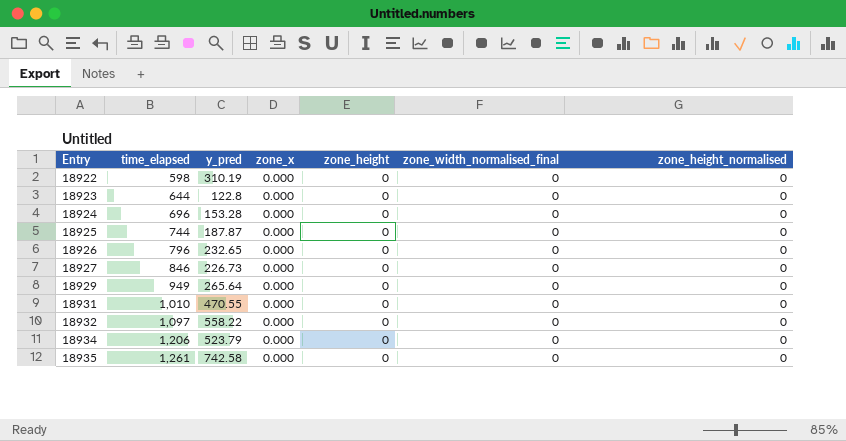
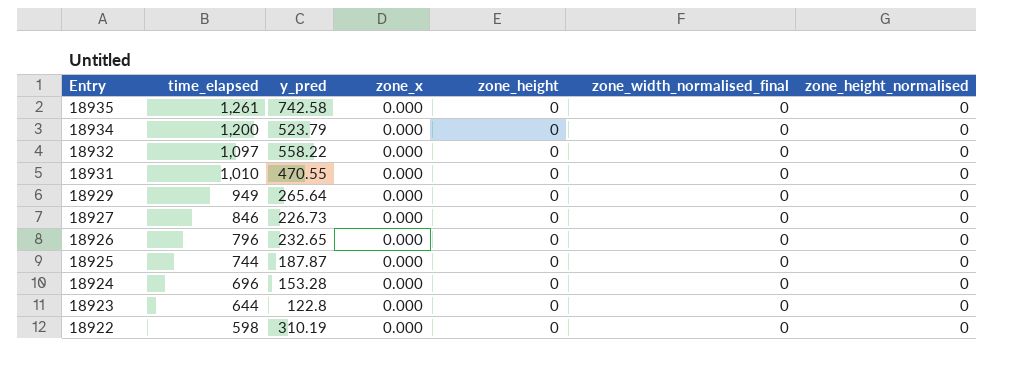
row order: Entry ascending -> Entry descending
18934 | time_elapsed: 1,206 -> 1,200

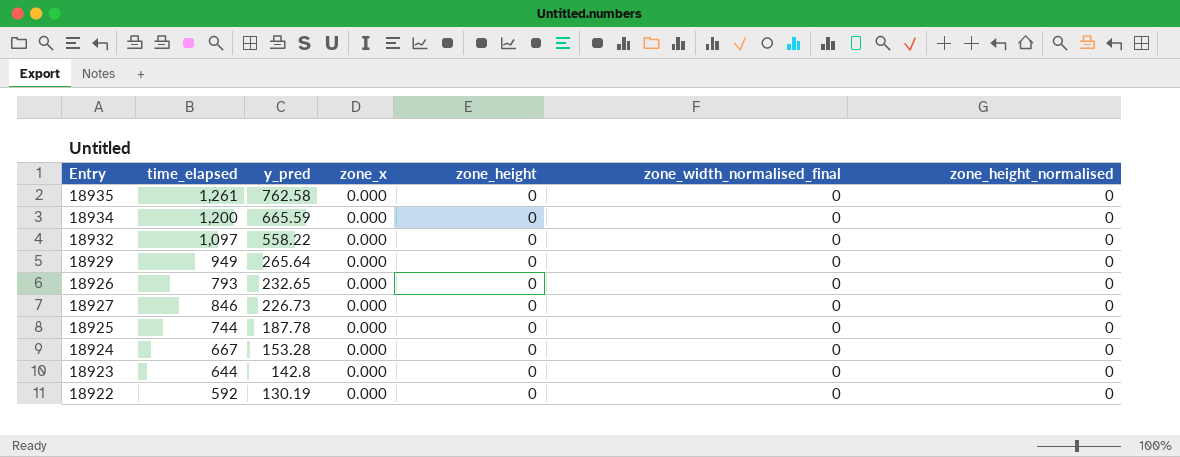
row order: Entry descending -> y_pred descending
row 18931: 1,010 | 470.55 | 0.000 | 0 | 0 | 0 -> none
18935 | y_pred: 742.58 -> 762.58
18934 | y_pred: 523.79 -> 665.59
18926 | time_elapsed: 796 -> 793
18925 | y_pred: 187.87 -> 187.78
18924 | time_elapsed: 696 -> 667
18923 | y_pred: 122.8 -> 142.8
18922 | time_elapsed: 598 -> 592
18922 | y_pred: 310.19 -> 130.19

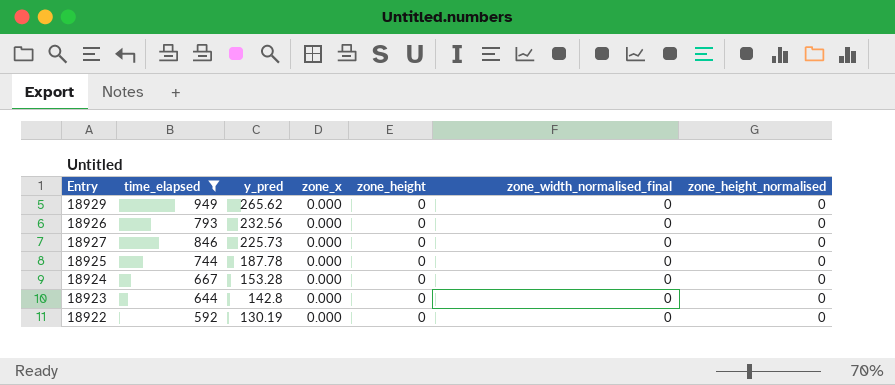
filter: none -> time_elapsed <= 949
18929 | y_pred: 265.64 -> 265.62
18926 | y_pred: 232.65 -> 232.56
18927 | y_pred: 226.73 -> 225.73

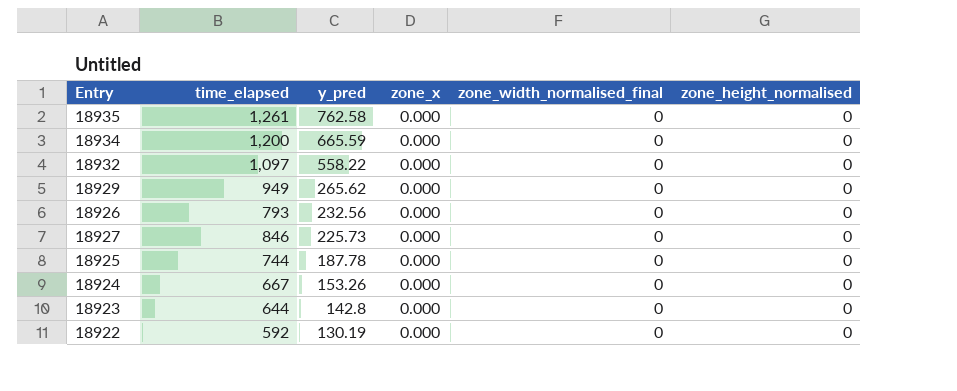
filter: time_elapsed <= 949 -> none
column zone_height | position: 5 -> none
18924 | y_pred: 153.28 -> 153.26

